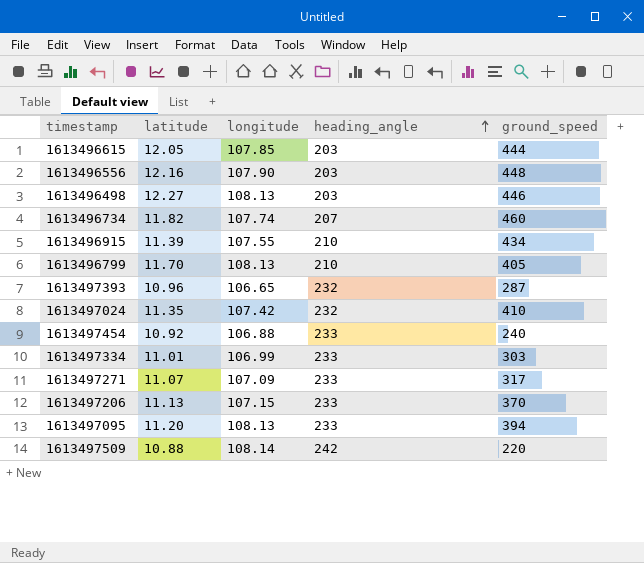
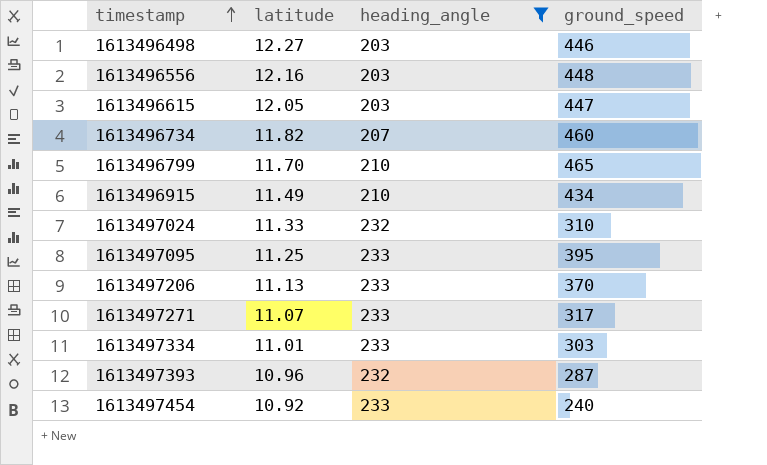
filter: none -> heading_angle != 242
row order: heading_angle ascending -> timestamp ascending
column longitude | position: 3 -> none
1613496615 | ground_speed: 444 -> 447
1613496799 | ground_speed: 405 -> 465
1613496915 | latitude: 11.39 -> 11.49
1613497024 | latitude: 11.35 -> 11.33
1613497024 | ground_speed: 410 -> 310
1613497095 | latitude: 11.20 -> 11.25
1613497095 | ground_speed: 394 -> 395

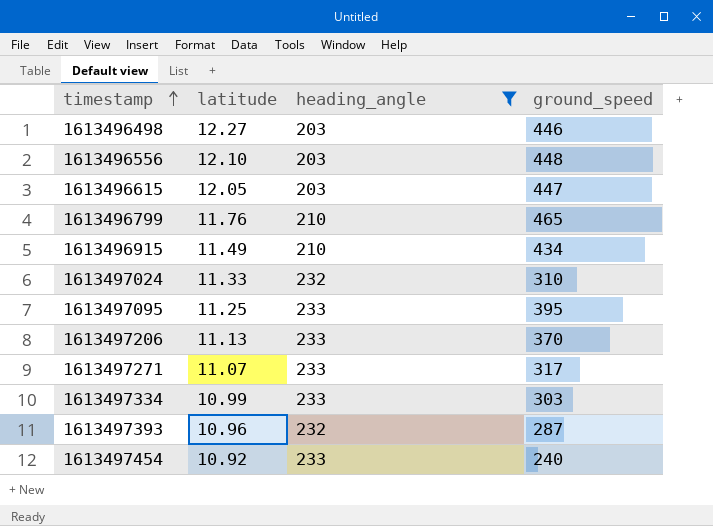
row 1613496734: 11.82 | 207 | 460 -> none
1613496556 | latitude: 12.16 -> 12.10
1613496799 | latitude: 11.70 -> 11.76
1613497334 | latitude: 11.01 -> 10.99

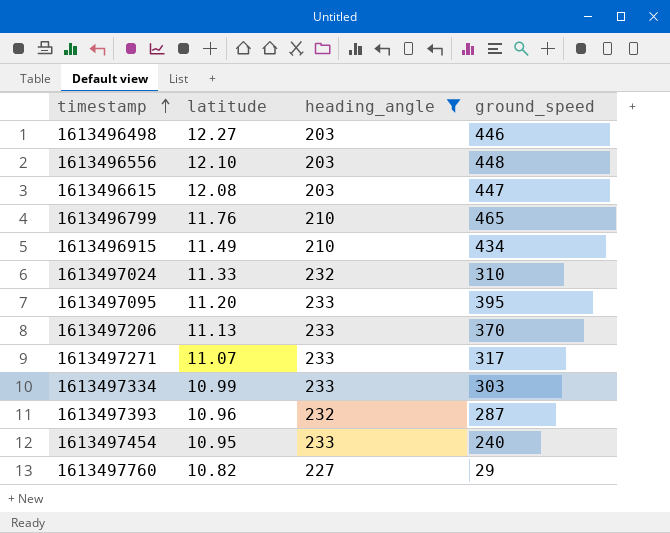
1613496615 | latitude: 12.05 -> 12.08
1613497095 | latitude: 11.25 -> 11.20
1613497454 | latitude: 10.92 -> 10.95
row 1613497760: none -> 10.82 | 227 | 29

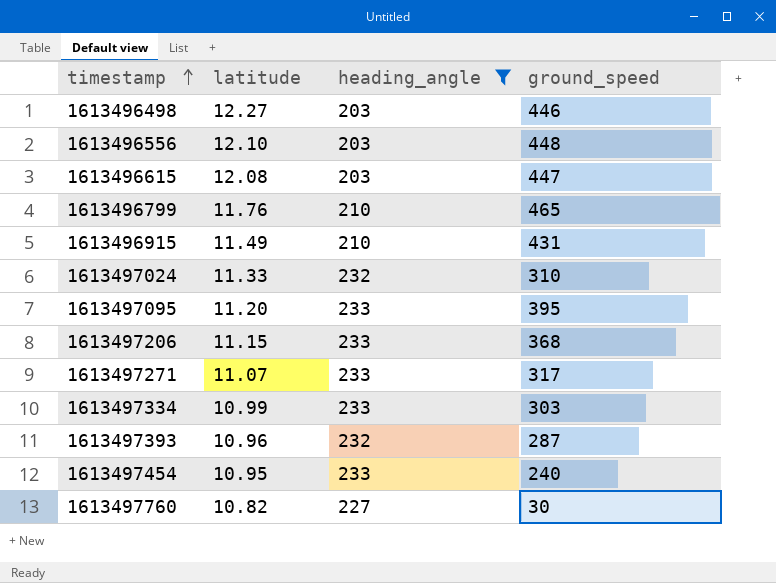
1613496915 | ground_speed: 434 -> 431
1613497206 | latitude: 11.13 -> 11.15
1613497206 | ground_speed: 370 -> 368
1613497760 | ground_speed: 29 -> 30

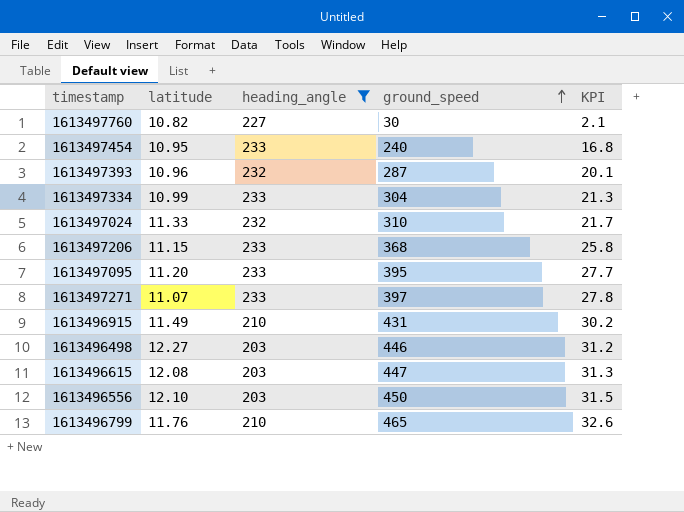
row order: timestamp ascending -> ground_speed ascending
column KPI | formula: none -> [ground_speed] * 0.07
1613497334 | ground_speed: 303 -> 304
1613497271 | ground_speed: 317 -> 397
1613496556 | ground_speed: 448 -> 450

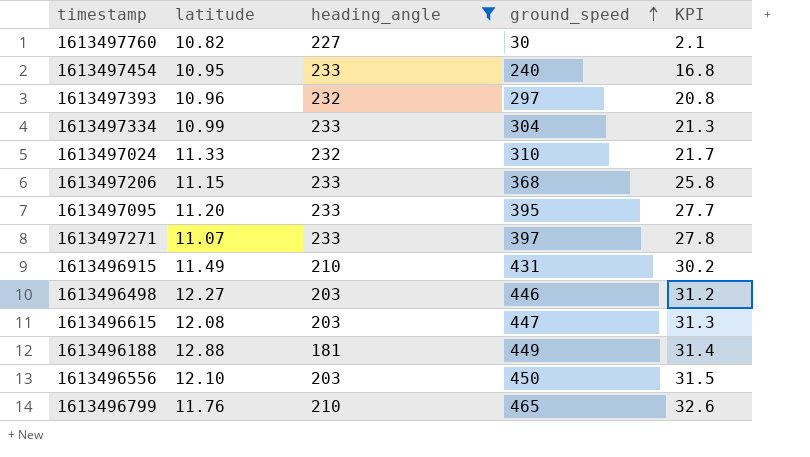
1613497393 | ground_speed: 287 -> 297
1613497393 | KPI: 20.1 -> 20.8
row 1613496188: none -> 12.88 | 181 | 449 | 31.4

